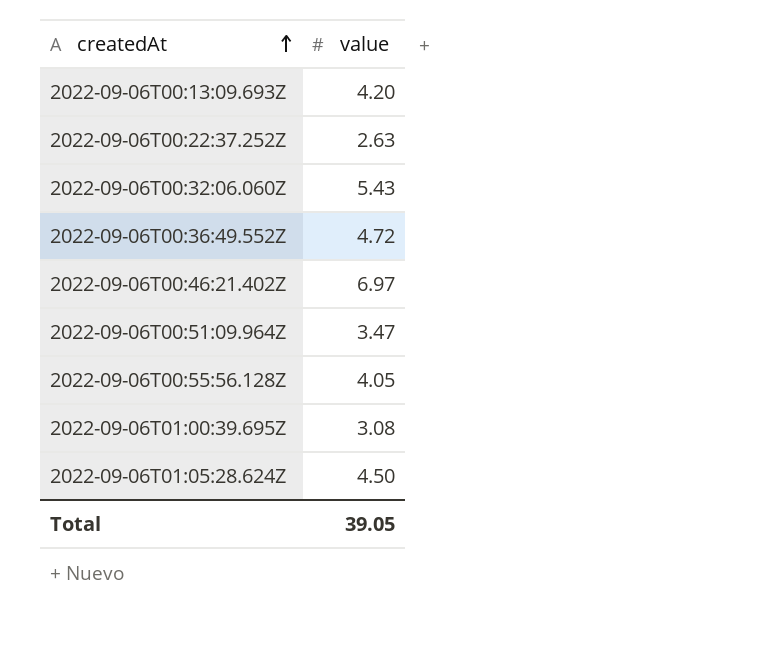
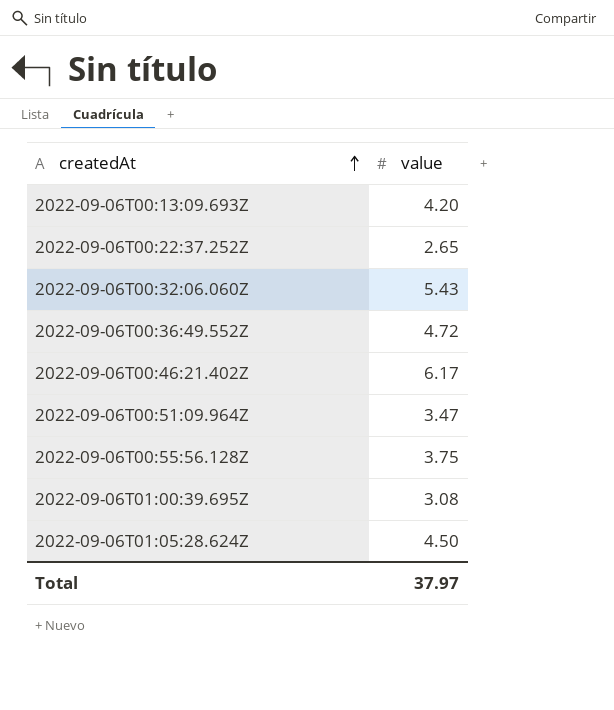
2022-09-06T00:22:37.252Z | value: 2.63 -> 2.65
2022-09-06T00:46:21.402Z | value: 6.97 -> 6.17
2022-09-06T00:55:56.128Z | value: 4.05 -> 3.75
Total | value: 39.05 -> 37.97

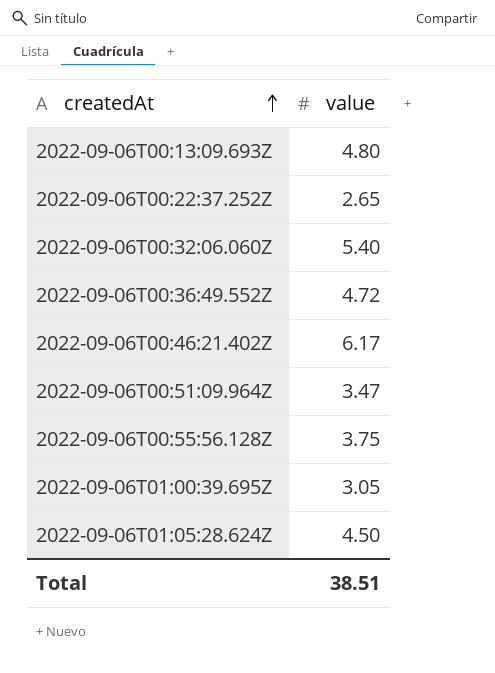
2022-09-06T00:13:09.693Z | value: 4.20 -> 4.80
2022-09-06T00:32:06.060Z | value: 5.43 -> 5.40
2022-09-06T01:00:39.695Z | value: 3.08 -> 3.05
Total | value: 37.97 -> 38.51

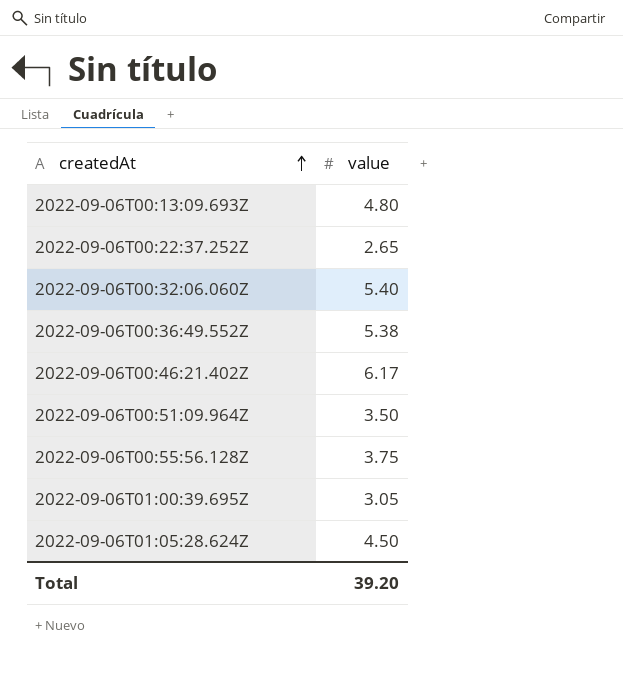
2022-09-06T00:36:49.552Z | value: 4.72 -> 5.38
2022-09-06T00:51:09.964Z | value: 3.47 -> 3.50
Total | value: 38.51 -> 39.20

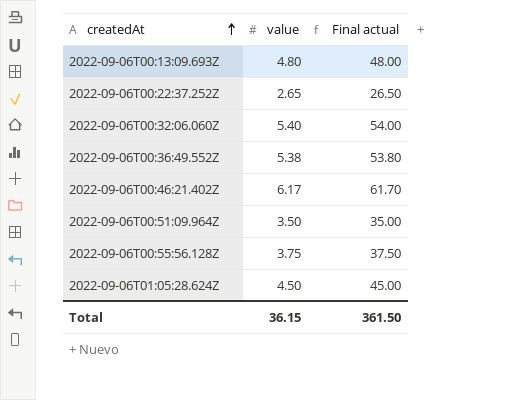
column Final actual | formula: none -> [value] * 10
row 2022-09-06T01:00:39.695Z: 3.05 -> none
Total | value: 39.20 -> 36.15

